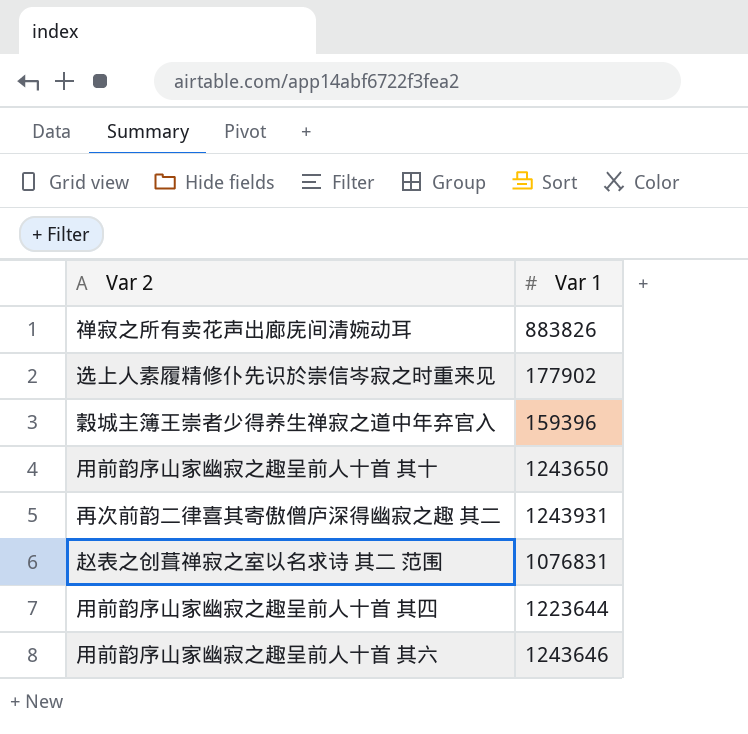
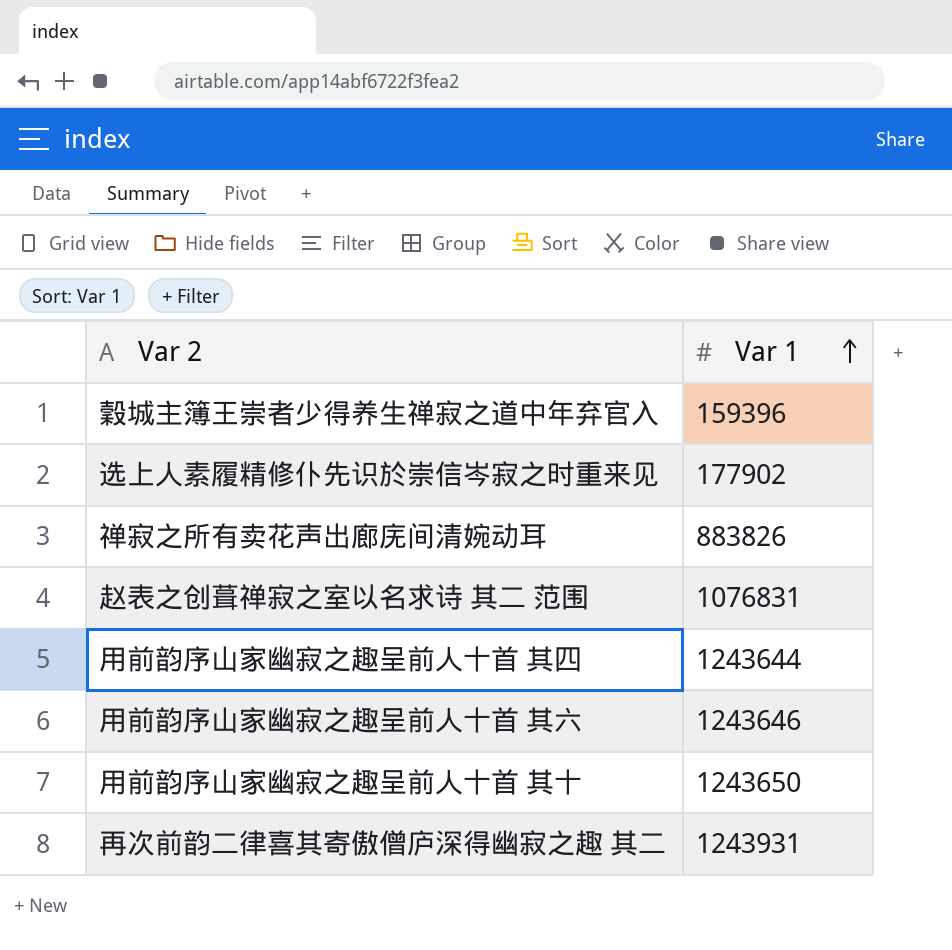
row order: none -> Var 1 ascending
用前韵序山家幽寂之趣呈前人十首 其四 | Var 1: 1223644 -> 1243644

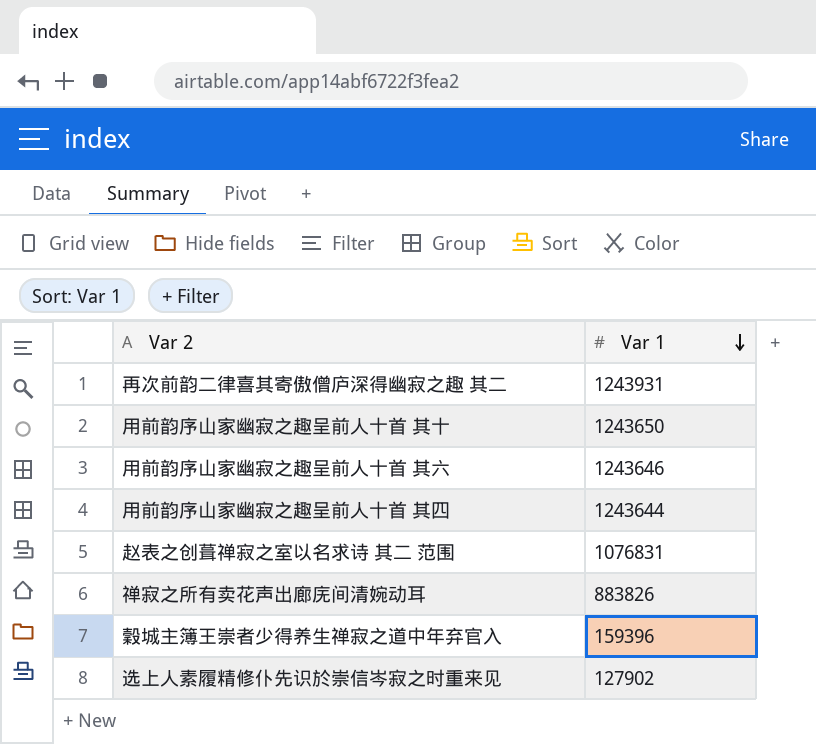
row order: Var 1 ascending -> Var 1 descending
选上人素履精修仆先识於崇信岑寂之时重来见 | Var 1: 177902 -> 127902

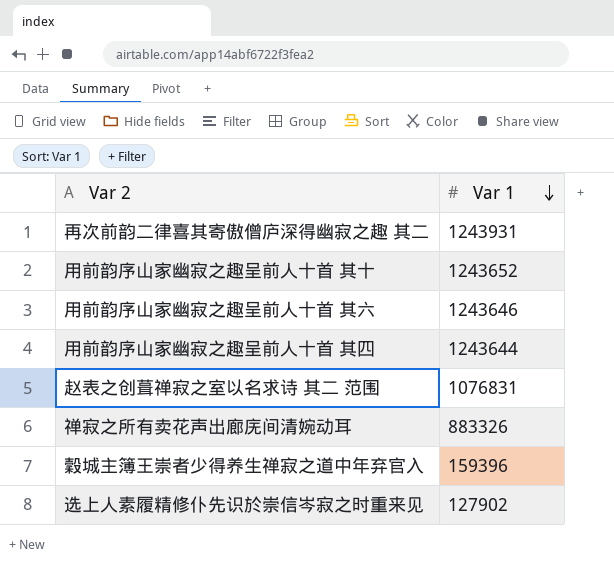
用前韵序山家幽寂之趣呈前人十首 其十 | Var 1: 1243650 -> 1243652
禅寂之所有卖花声出廊庑间清婉动耳 | Var 1: 883826 -> 883326

